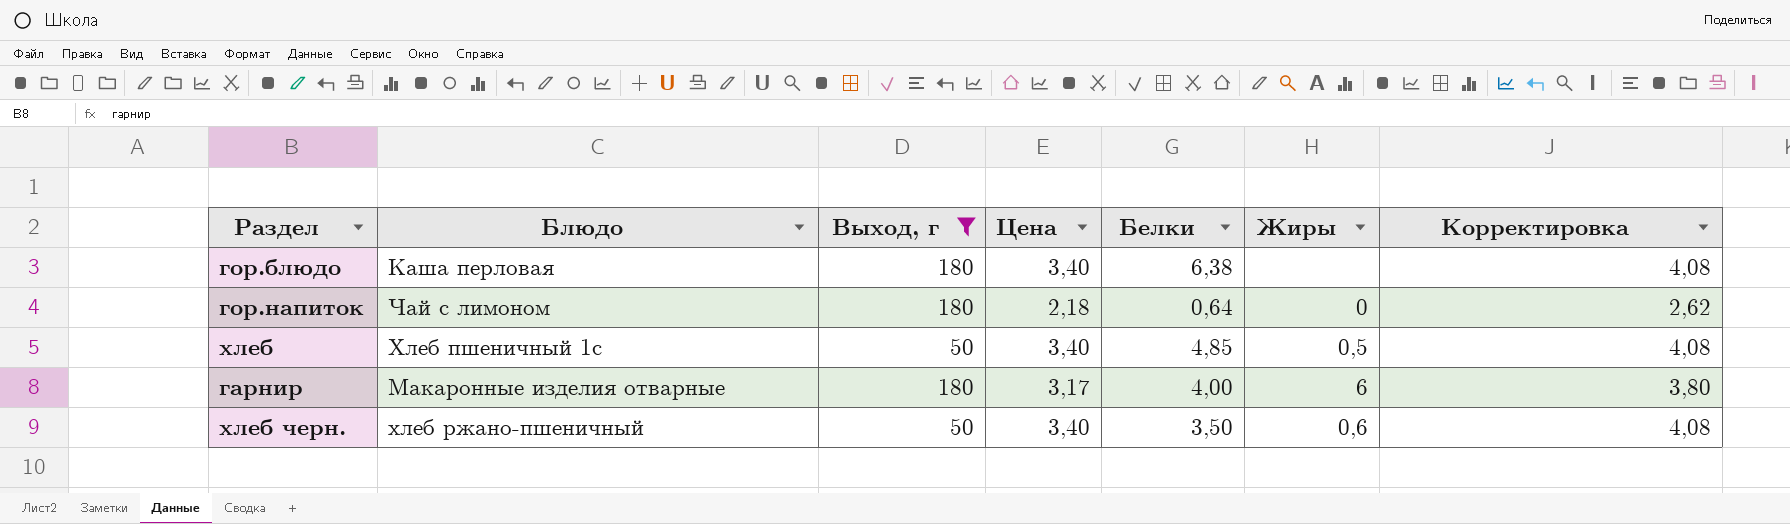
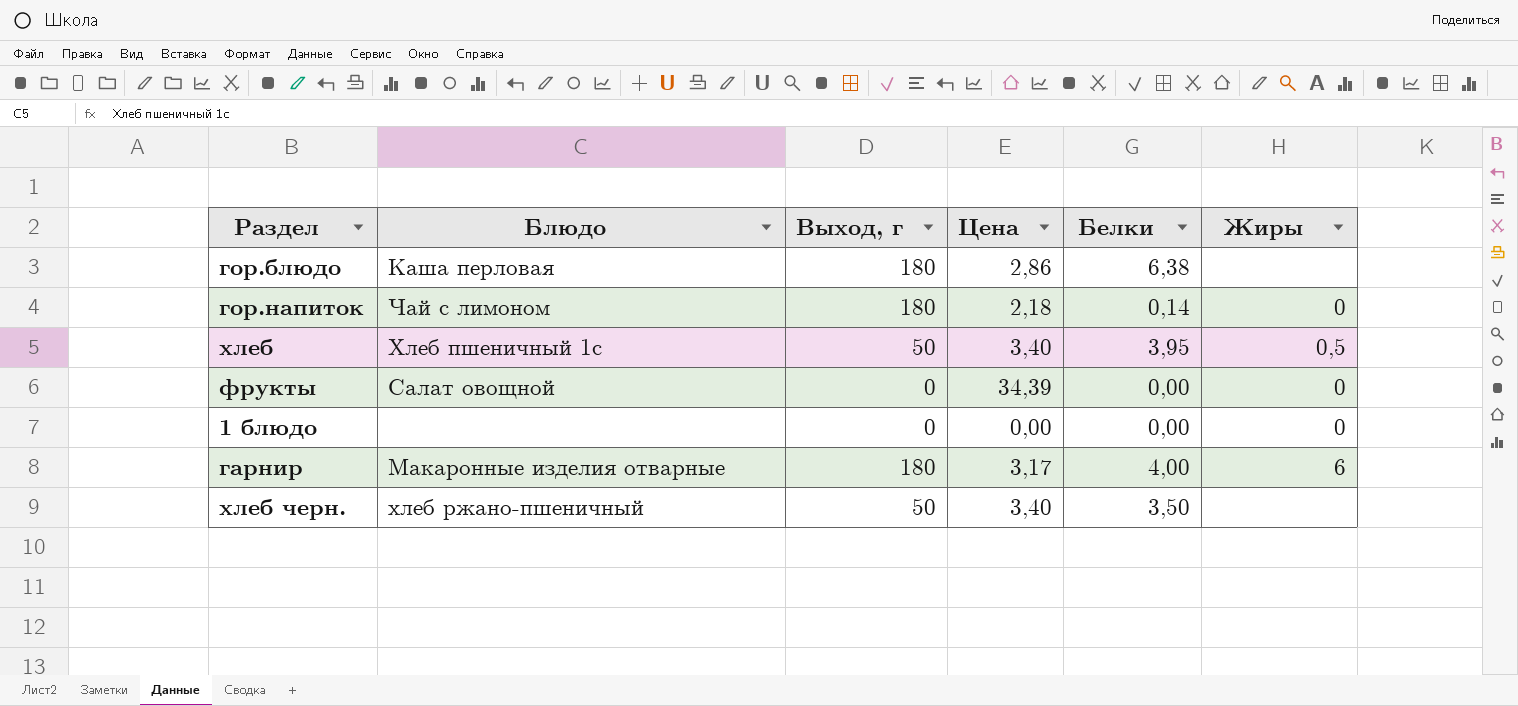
filter: Выход, г != 0 -> none
column Корректировка | formula: [Цена] * 1,2 -> none
гор.блюдо | Цена: 3,40 -> 2,86
гор.напиток | Белки: 0,64 -> 0,14
хлеб | Белки: 4,85 -> 3,95
хлеб черн. | Жиры: 0,6 -> none

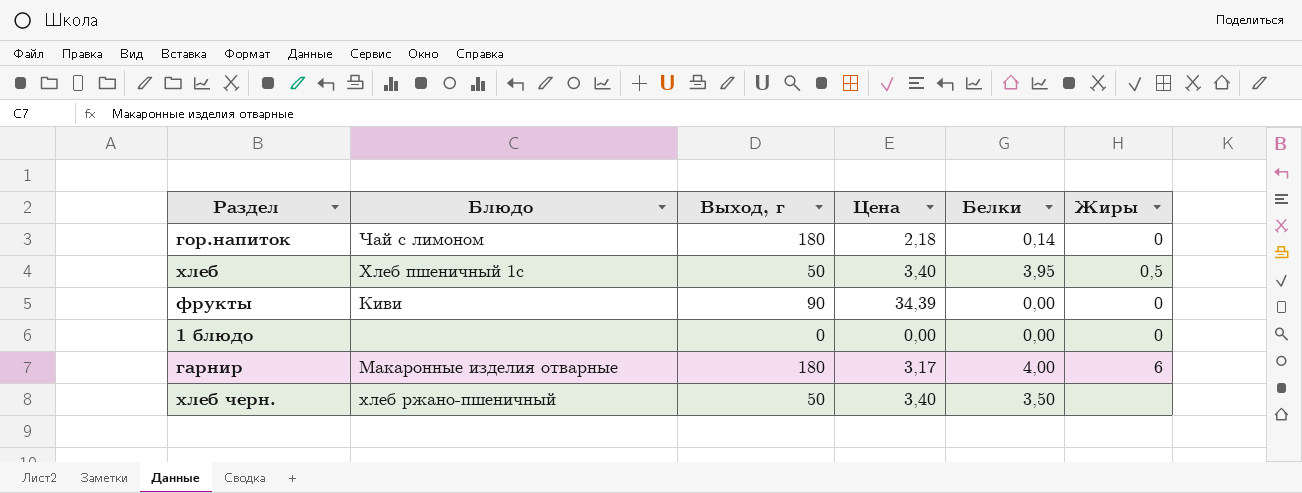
row гор.блюдо: Каша перловая | 180 | 2,86 | 6,38 | none -> none
фрукты | Блюдо: Салат овощной -> Киви
фрукты | Выход, г: 0 -> 90

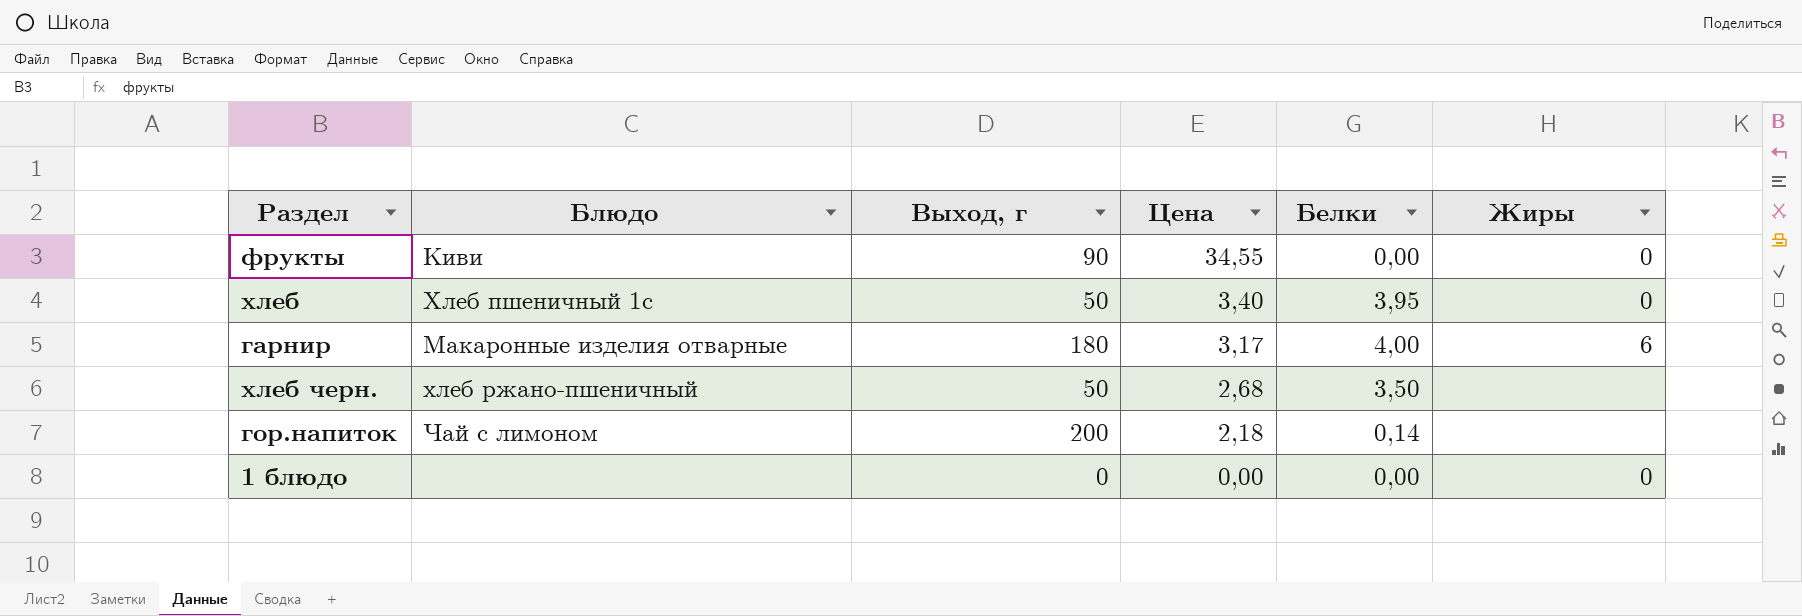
row order: none -> Цена descending
фрукты | Цена: 34,39 -> 34,55
хлеб | Жиры: 0,5 -> 0
хлеб черн. | Цена: 3,40 -> 2,68
гор.напиток | Выход, г: 180 -> 200
гор.напиток | Жиры: 0 -> none

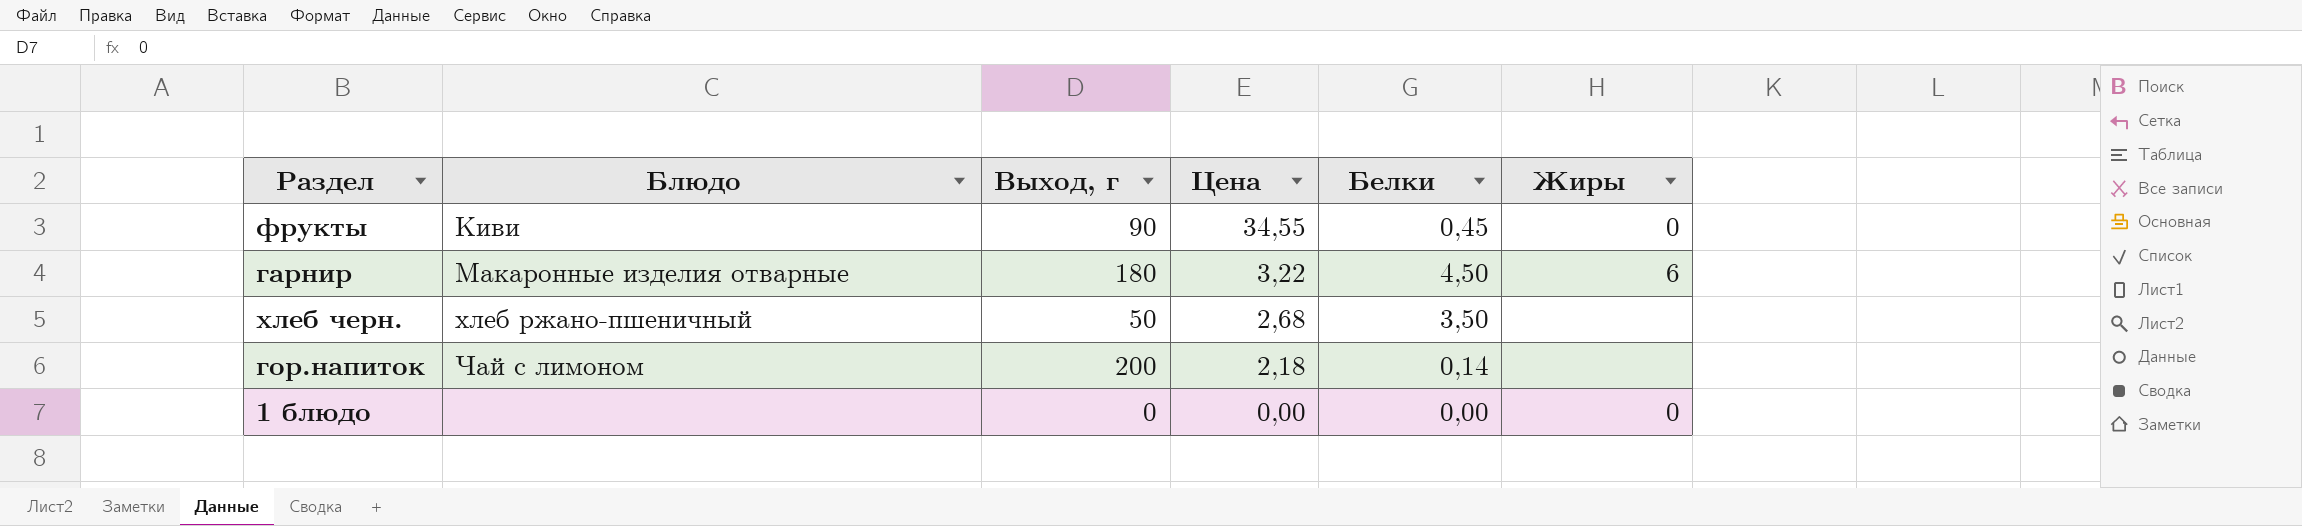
row хлеб: Хлеб пшеничный 1с | 50 | 3,40 | 3,95 | 0 -> none
фрукты | Белки: 0,00 -> 0,45
гарнир | Цена: 3,17 -> 3,22
гарнир | Белки: 4,00 -> 4,50

